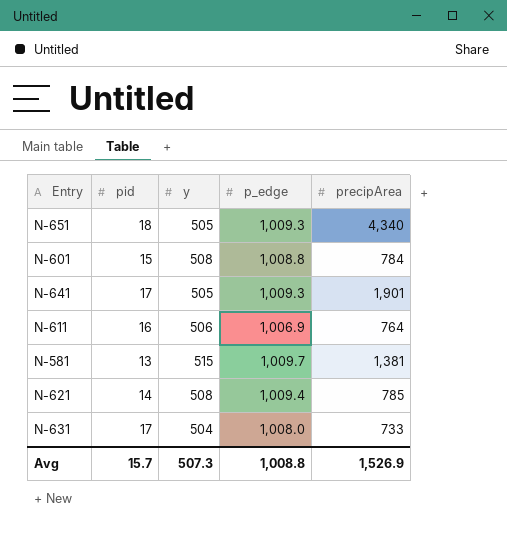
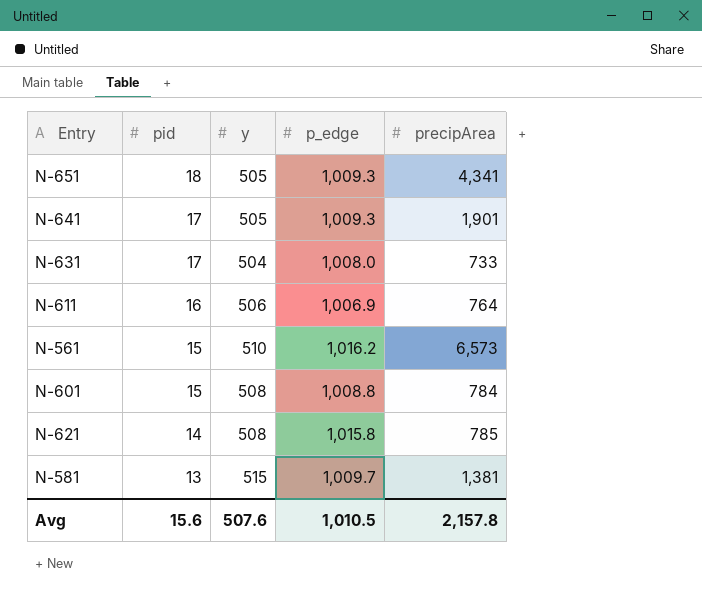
row order: none -> pid descending
N-651 | precipArea: 4,340 -> 4,341
row N-561: none -> 15 | 510 | 1,016.2 | 6,573
N-621 | p_edge: 1,009.4 -> 1,015.8
Avg | pid: 15.7 -> 15.6
Avg | y: 507.3 -> 507.6
Avg | p_edge: 1,008.8 -> 1,010.5
Avg | precipArea: 1,526.9 -> 2,157.8

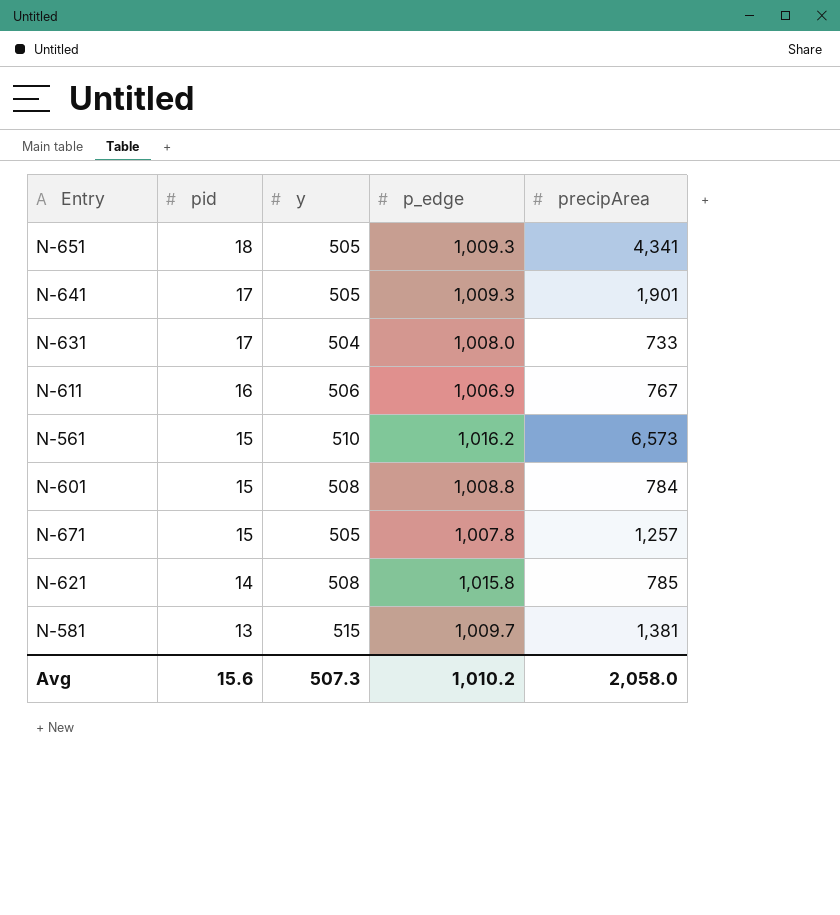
N-611 | precipArea: 764 -> 767
row N-671: none -> 15 | 505 | 1,007.8 | 1,257
Avg | y: 507.6 -> 507.3
Avg | p_edge: 1,010.5 -> 1,010.2
Avg | precipArea: 2,157.8 -> 2,058.0

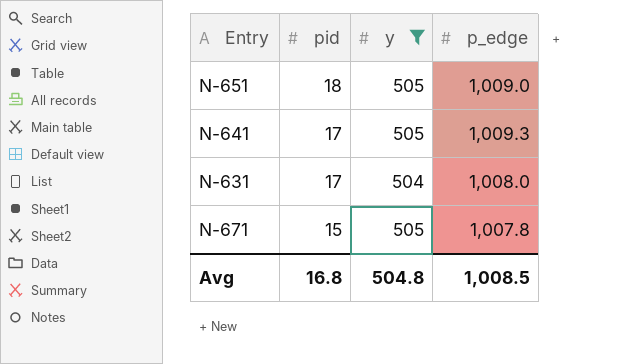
filter: none -> y <= 505
column precipArea | position: 5 -> none
N-651 | p_edge: 1,009.3 -> 1,009.0
Avg | pid: 15.6 -> 16.8
Avg | y: 507.3 -> 504.8
Avg | p_edge: 1,010.2 -> 1,008.5

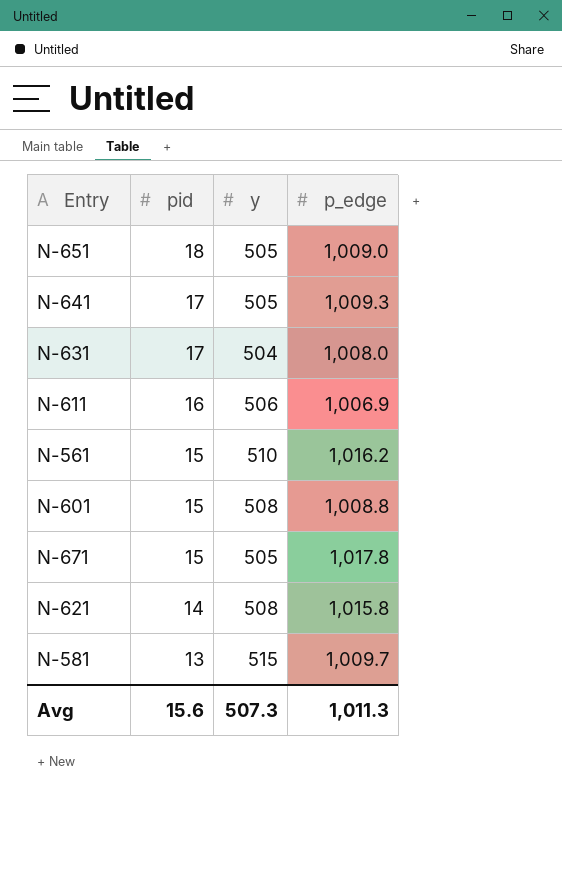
filter: y <= 505 -> none
N-671 | p_edge: 1,007.8 -> 1,017.8
Avg | pid: 16.8 -> 15.6
Avg | y: 504.8 -> 507.3
Avg | p_edge: 1,008.5 -> 1,011.3

